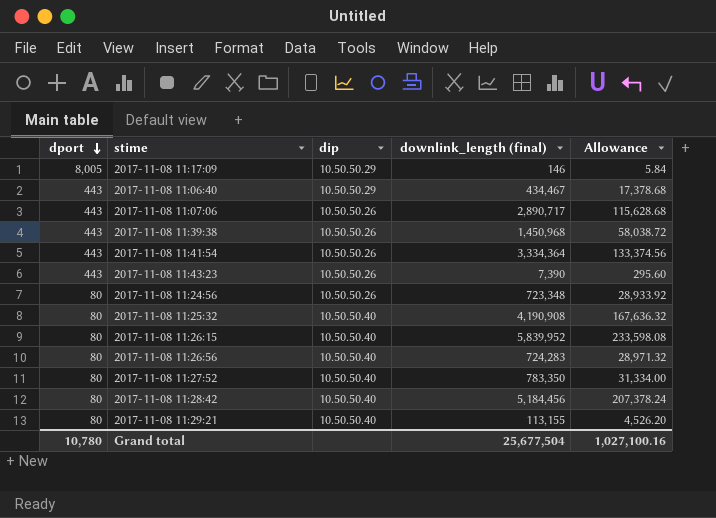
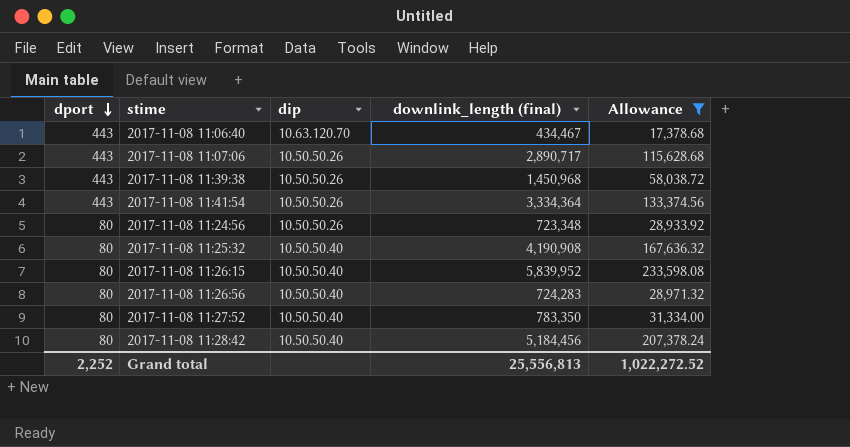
filter: none -> Allowance >= 17,378.68
2017-11-08 11:06:40 | dip: 10.50.50.29 -> 10.63.120.70
Grand total | dport: 10,780 -> 2,252
Grand total | downlink_length (final): 25,677,504 -> 25,556,813
Grand total | Allowance: 1,027,100.16 -> 1,022,272.52

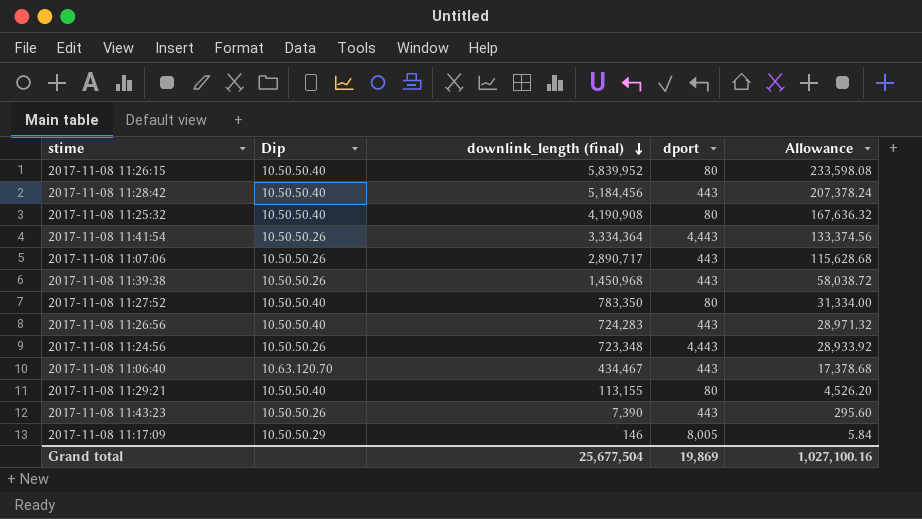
filter: Allowance >= 17,378.68 -> none
row order: dport descending -> downlink_length (final) descending
column name: dip -> Dip
column dport | position: 1 -> 4
2017-11-08 11:28:42 | dport: 80 -> 443
2017-11-08 11:41:54 | dport: 443 -> 4,443
2017-11-08 11:26:56 | dport: 80 -> 443
2017-11-08 11:24:56 | dport: 80 -> 4,443
Grand total | downlink_length (final): 25,556,813 -> 25,677,504
Grand total | dport: 2,252 -> 19,869
Grand total | Allowance: 1,022,272.52 -> 1,027,100.16

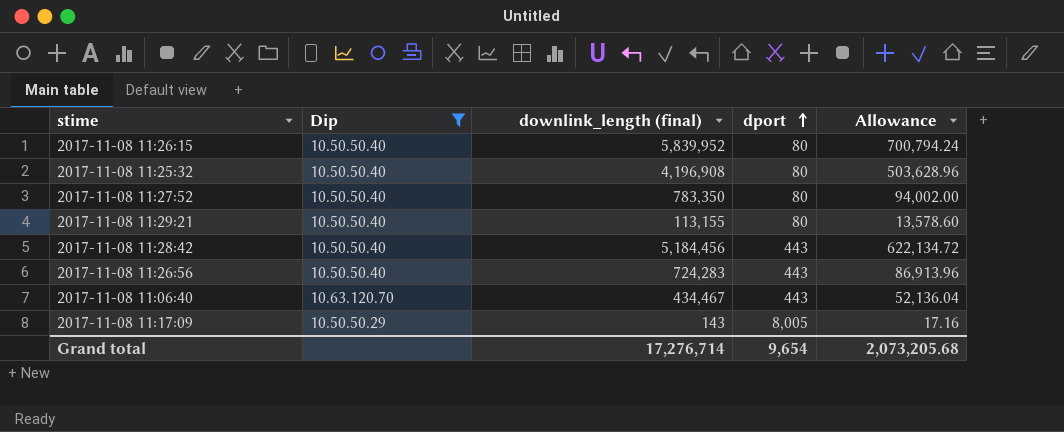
filter: none -> Dip != 10.50.50.26
row order: downlink_length (final) descending -> dport ascending
column Allowance | formula: [downlink_length (final)] * 0.04 -> [downlink_length (final)] * 0.12
2017-11-08 11:25:32 | downlink_length (final): 4,190,908 -> 4,196,908
2017-11-08 11:17:09 | downlink_length (final): 146 -> 143
Grand total | downlink_length (final): 25,677,504 -> 17,276,714
Grand total | dport: 19,869 -> 9,654
Grand total | Allowance: 1,027,100.16 -> 2,073,205.68

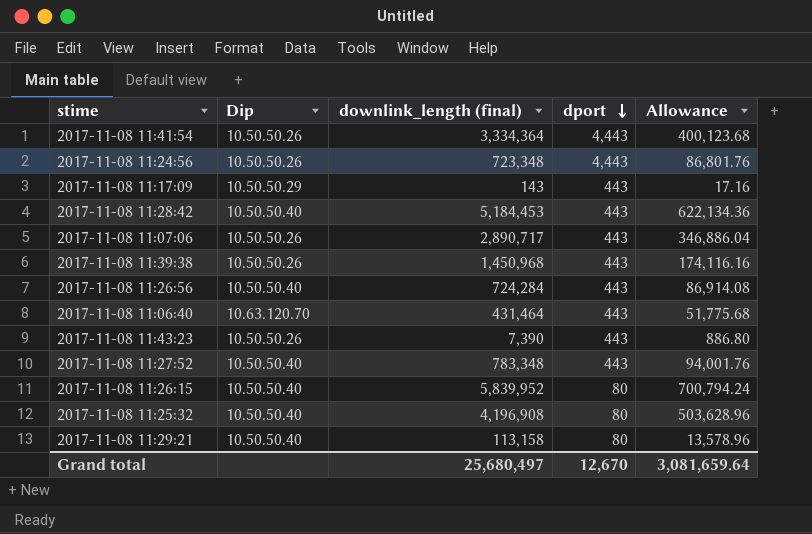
filter: Dip != 10.50.50.26 -> none
row order: dport ascending -> dport descending
2017-11-08 11:17:09 | dport: 8,005 -> 443
2017-11-08 11:28:42 | downlink_length (final): 5,184,456 -> 5,184,453
2017-11-08 11:28:42 | Allowance: 622,134.72 -> 622,134.36
2017-11-08 11:26:56 | downlink_length (final): 724,283 -> 724,284
2017-11-08 11:26:56 | Allowance: 86,913.96 -> 86,914.08
2017-11-08 11:06:40 | downlink_length (final): 434,467 -> 431,464
2017-11-08 11:06:40 | Allowance: 52,136.04 -> 51,775.68
2017-11-08 11:27:52 | downlink_length (final): 783,350 -> 783,348
2017-11-08 11:27:52 | dport: 80 -> 443
2017-11-08 11:27:52 | Allowance: 94,002.00 -> 94,001.76
2017-11-08 11:29:21 | downlink_length (final): 113,155 -> 113,158
2017-11-08 11:29:21 | Allowance: 13,578.60 -> 13,578.96
Grand total | downlink_length (final): 17,276,714 -> 25,680,497
Grand total | dport: 9,654 -> 12,670
Grand total | Allowance: 2,073,205.68 -> 3,081,659.64

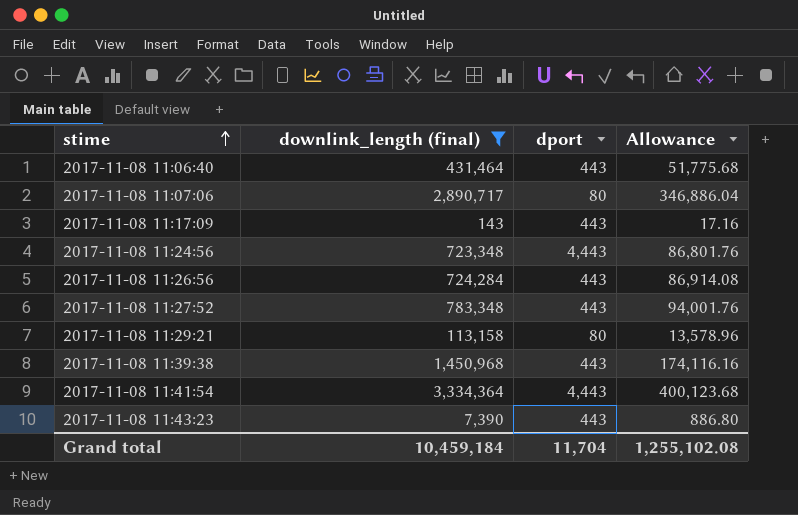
filter: none -> downlink_length (final) <= 3,334,364
row order: dport descending -> stime ascending
column Dip | position: 2 -> none
2017-11-08 11:07:06 | dport: 443 -> 80
Grand total | downlink_length (final): 25,680,497 -> 10,459,184
Grand total | dport: 12,670 -> 11,704
Grand total | Allowance: 3,081,659.64 -> 1,255,102.08

